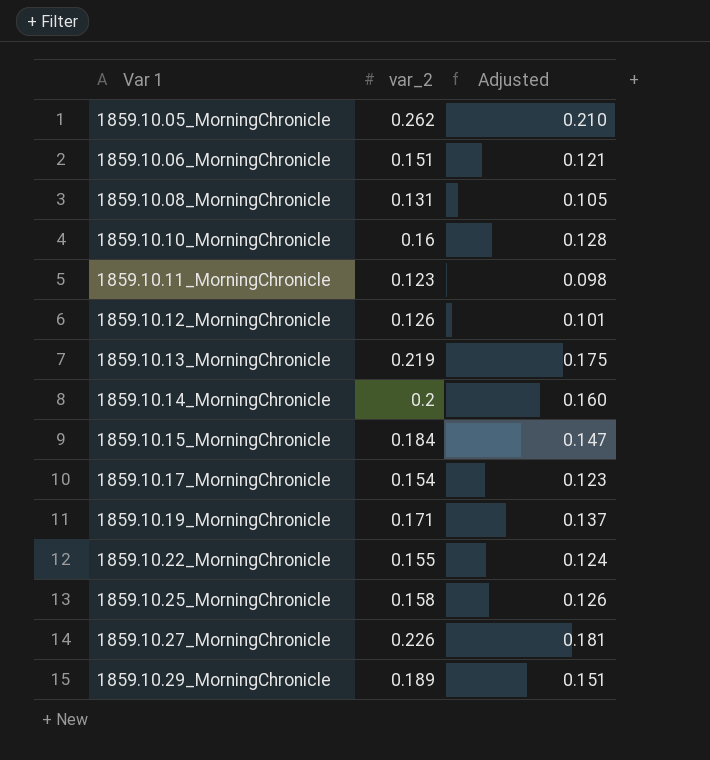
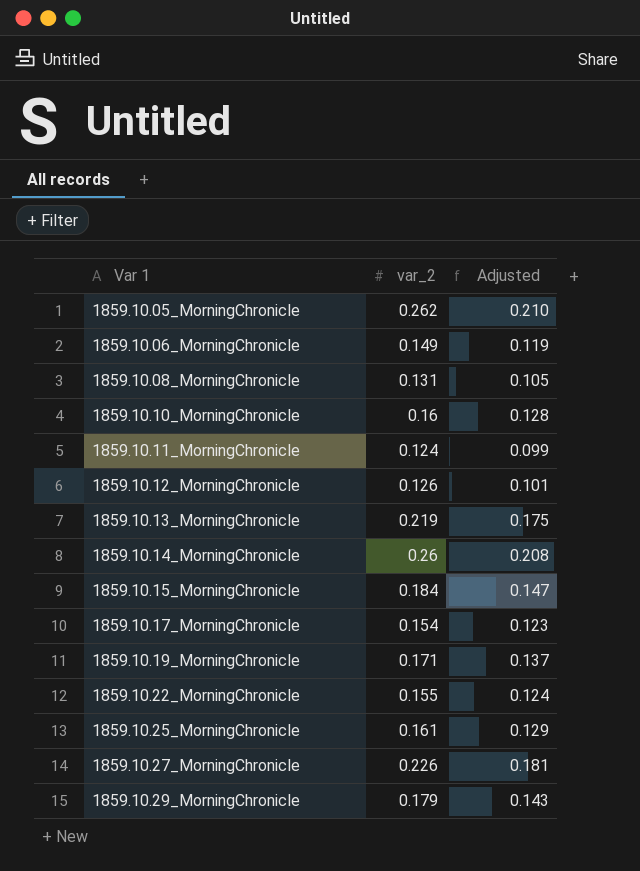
1859.10.06_MorningChronicle | var_2: 0.151 -> 0.149
1859.10.06_MorningChronicle | Adjusted: 0.121 -> 0.119
1859.10.11_MorningChronicle | var_2: 0.123 -> 0.124
1859.10.11_MorningChronicle | Adjusted: 0.098 -> 0.099
1859.10.14_MorningChronicle | var_2: 0.2 -> 0.26
1859.10.14_MorningChronicle | Adjusted: 0.160 -> 0.208
1859.10.25_MorningChronicle | var_2: 0.158 -> 0.161
1859.10.25_MorningChronicle | Adjusted: 0.126 -> 0.129
1859.10.29_MorningChronicle | var_2: 0.189 -> 0.179
1859.10.29_MorningChronicle | Adjusted: 0.151 -> 0.143

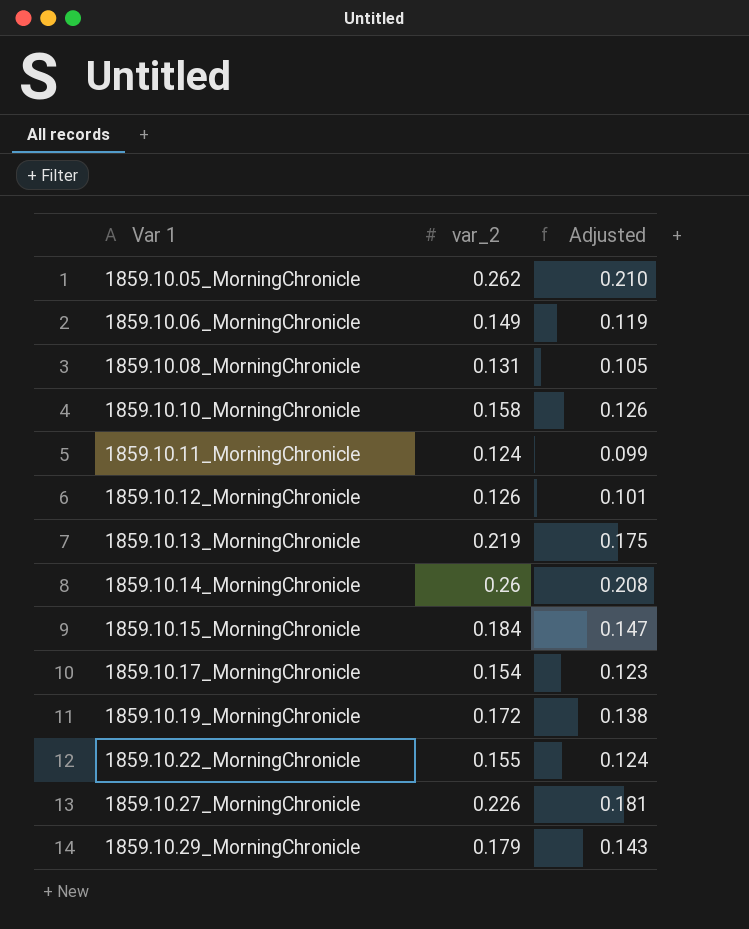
row 1859.10.25_MorningChronicle: 0.161 | 0.129 -> none
1859.10.10_MorningChronicle | var_2: 0.16 -> 0.158
1859.10.10_MorningChronicle | Adjusted: 0.128 -> 0.126
1859.10.19_MorningChronicle | var_2: 0.171 -> 0.172
1859.10.19_MorningChronicle | Adjusted: 0.137 -> 0.138

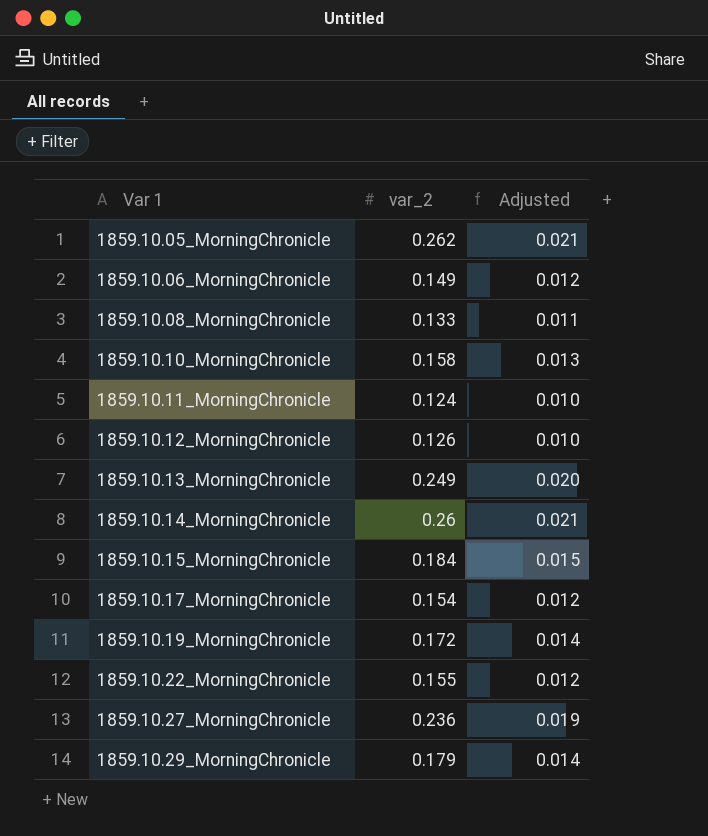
column Adjusted | formula: [var_2] * 0.8 -> [var_2] * 0.08
1859.10.08_MorningChronicle | var_2: 0.131 -> 0.133
1859.10.13_MorningChronicle | var_2: 0.219 -> 0.249
1859.10.27_MorningChronicle | var_2: 0.226 -> 0.236

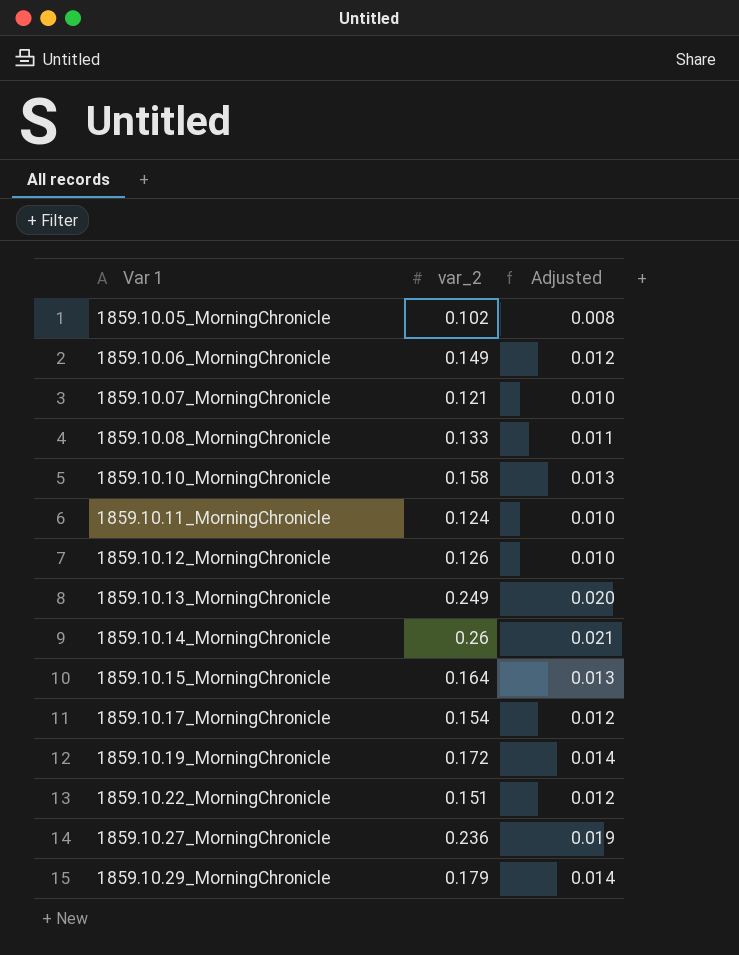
1859.10.05_MorningChronicle | var_2: 0.262 -> 0.102
1859.10.05_MorningChronicle | Adjusted: 0.021 -> 0.008
row 1859.10.07_MorningChronicle: none -> 0.121 | 0.010
1859.10.15_MorningChronicle | var_2: 0.184 -> 0.164
1859.10.15_MorningChronicle | Adjusted: 0.015 -> 0.013
1859.10.22_MorningChronicle | var_2: 0.155 -> 0.151

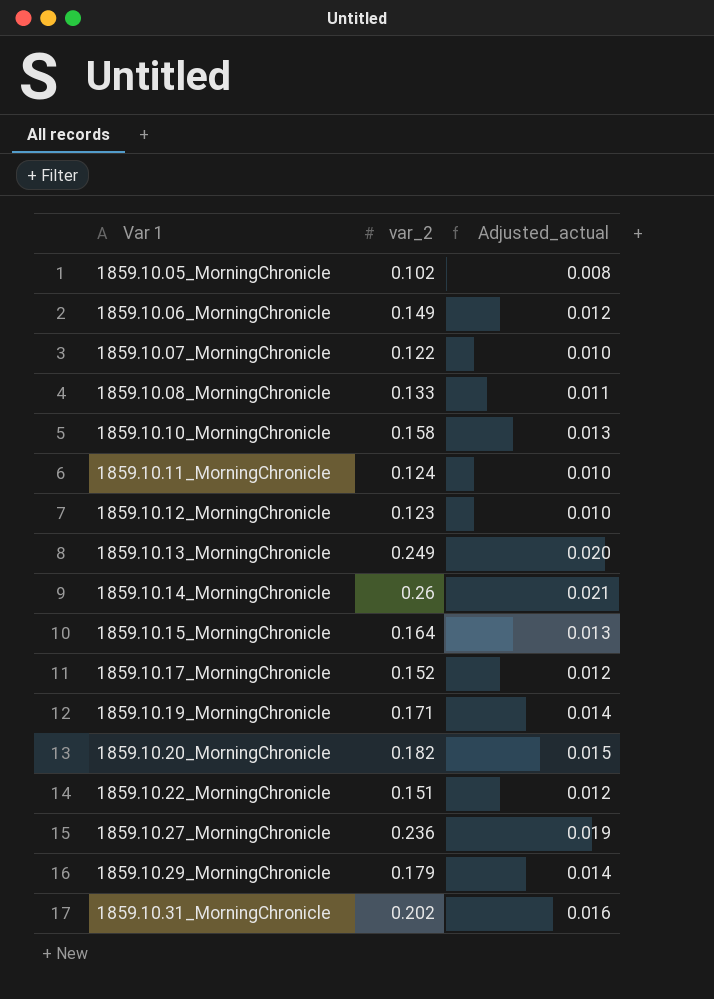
column name: Adjusted -> Adjusted_actual
1859.10.07_MorningChronicle | var_2: 0.121 -> 0.122
1859.10.12_MorningChronicle | var_2: 0.126 -> 0.123
1859.10.17_MorningChronicle | var_2: 0.154 -> 0.152
1859.10.19_MorningChronicle | var_2: 0.172 -> 0.171
row 1859.10.20_MorningChronicle: none -> 0.182 | 0.015
row 1859.10.31_MorningChronicle: none -> 0.202 | 0.016

